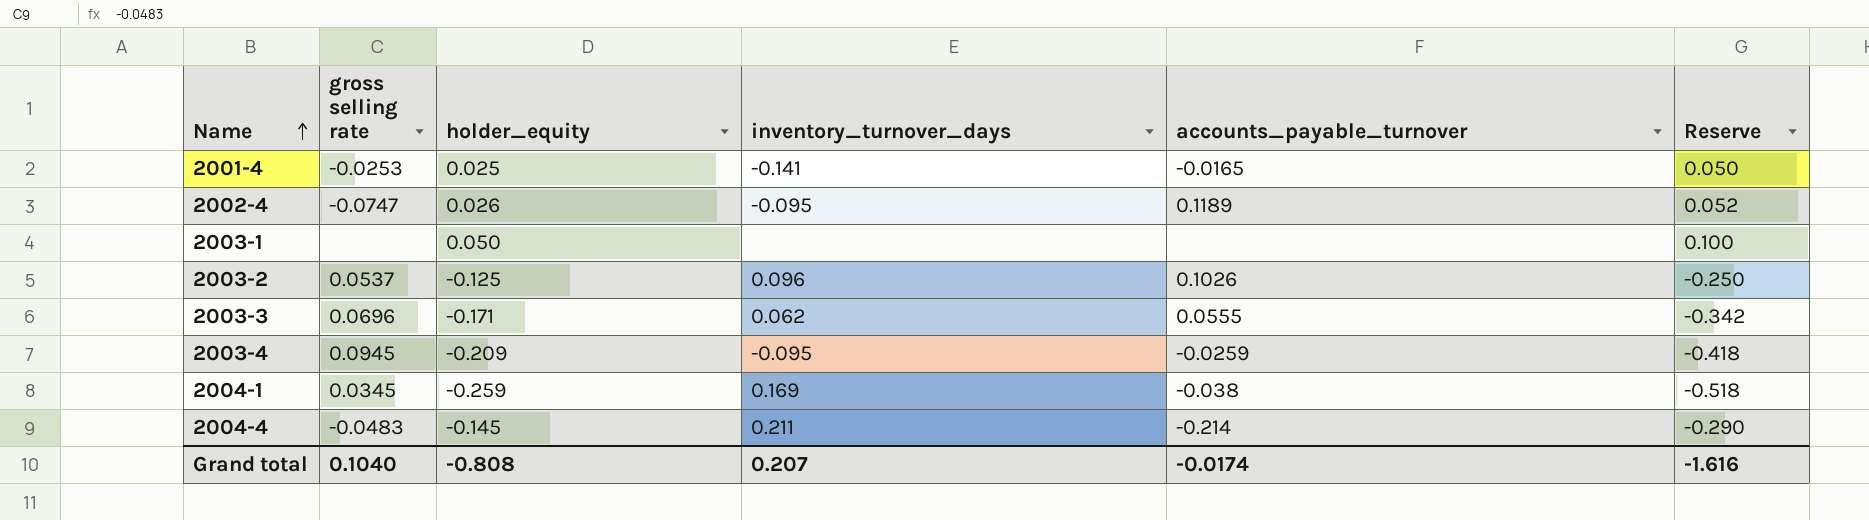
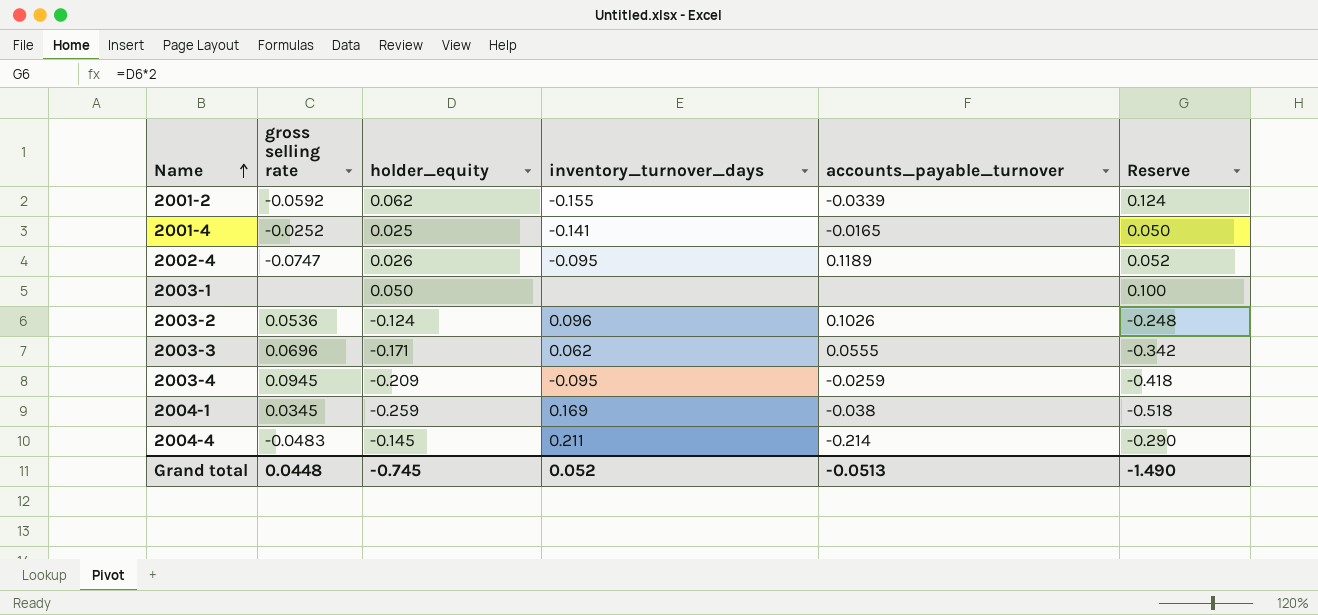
row 2001-2: none -> -0.0592 | 0.062 | -0.155 | -0.0339 | 0.124
2001-4 | gross selling rate: -0.0253 -> -0.0252
2003-2 | gross selling rate: 0.0537 -> 0.0536
2003-2 | holder_equity: -0.125 -> -0.124
2003-2 | Reserve: -0.250 -> -0.248
Grand total | gross selling rate: 0.1040 -> 0.0448
Grand total | holder_equity: -0.808 -> -0.745
Grand total | inventory_turnover_days: 0.207 -> 0.052
Grand total | accounts_payable_turnover: -0.0174 -> -0.0513
Grand total | Reserve: -1.616 -> -1.490

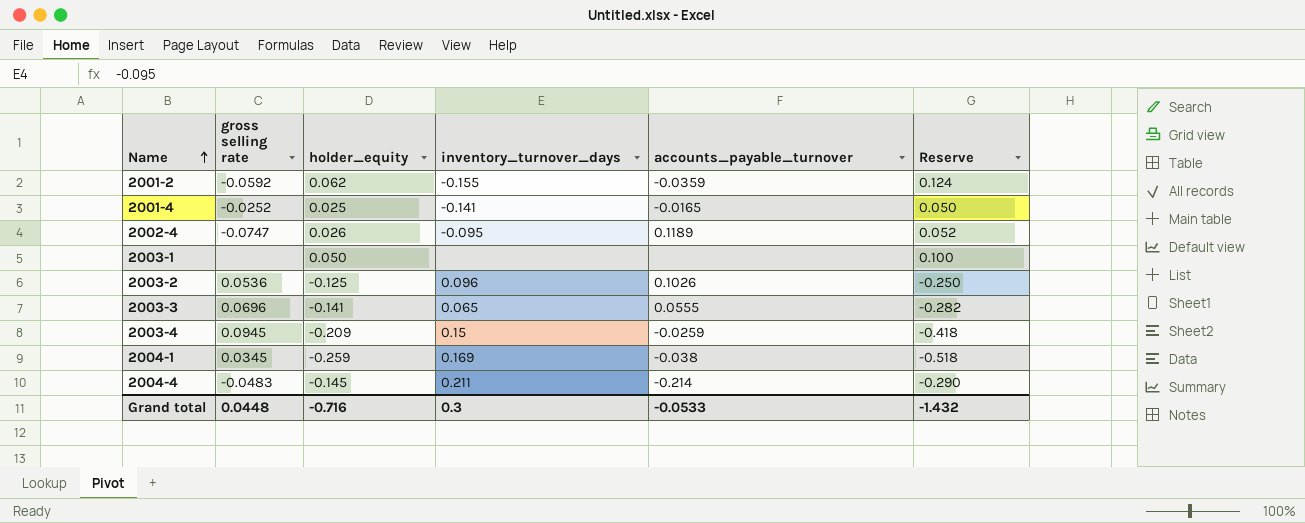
2001-2 | accounts_payable_turnover: -0.0339 -> -0.0359
2003-2 | holder_equity: -0.124 -> -0.125
2003-2 | Reserve: -0.248 -> -0.250
2003-3 | holder_equity: -0.171 -> -0.141
2003-3 | inventory_turnover_days: 0.062 -> 0.065
2003-3 | Reserve: -0.342 -> -0.282
2003-4 | inventory_turnover_days: -0.095 -> 0.15
Grand total | holder_equity: -0.745 -> -0.716
Grand total | inventory_turnover_days: 0.052 -> 0.3
Grand total | accounts_payable_turnover: -0.0513 -> -0.0533
Grand total | Reserve: -1.490 -> -1.432

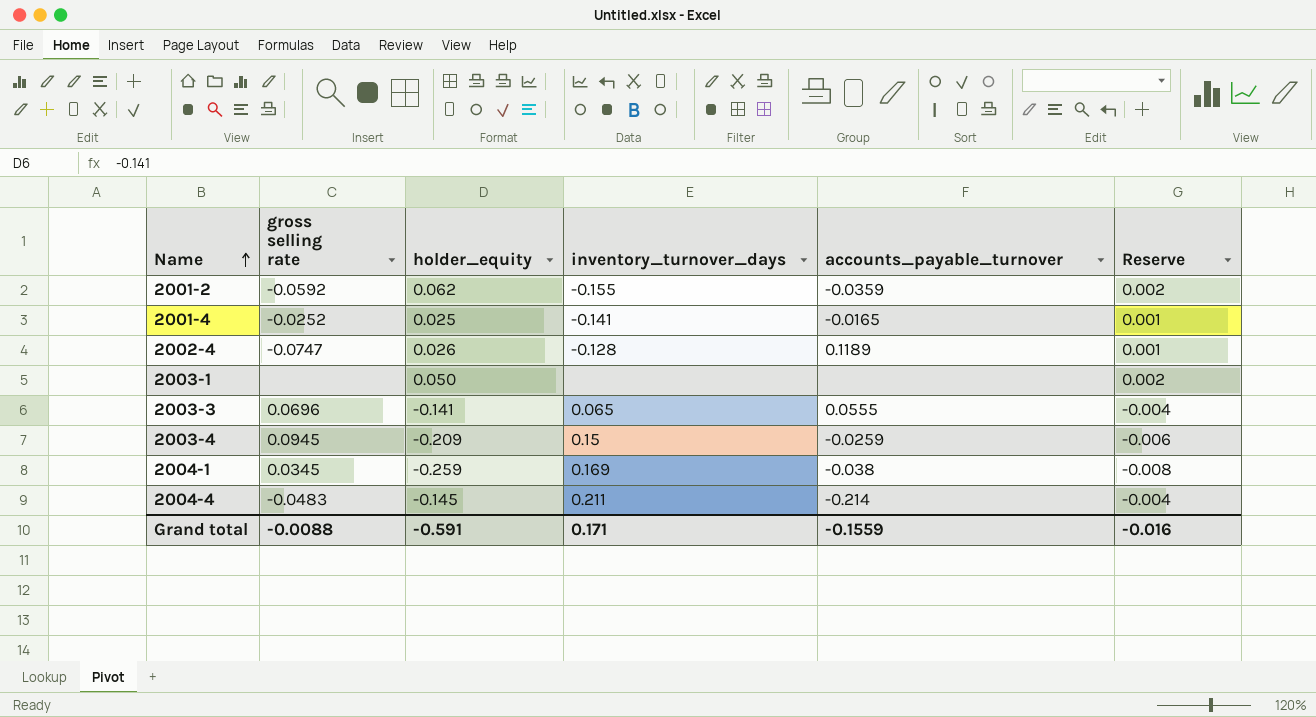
column Reserve | formula: [holder_equity] * 2 -> [holder_equity] * 0.03
row 2003-2: 0.0536 | -0.125 | 0.096 | 0.1026 | -0.250 -> none
2002-4 | inventory_turnover_days: -0.095 -> -0.128
Grand total | gross selling rate: 0.0448 -> -0.0088
Grand total | holder_equity: -0.716 -> -0.591
Grand total | inventory_turnover_days: 0.3 -> 0.171
Grand total | accounts_payable_turnover: -0.0533 -> -0.1559
Grand total | Reserve: -1.432 -> -0.016

